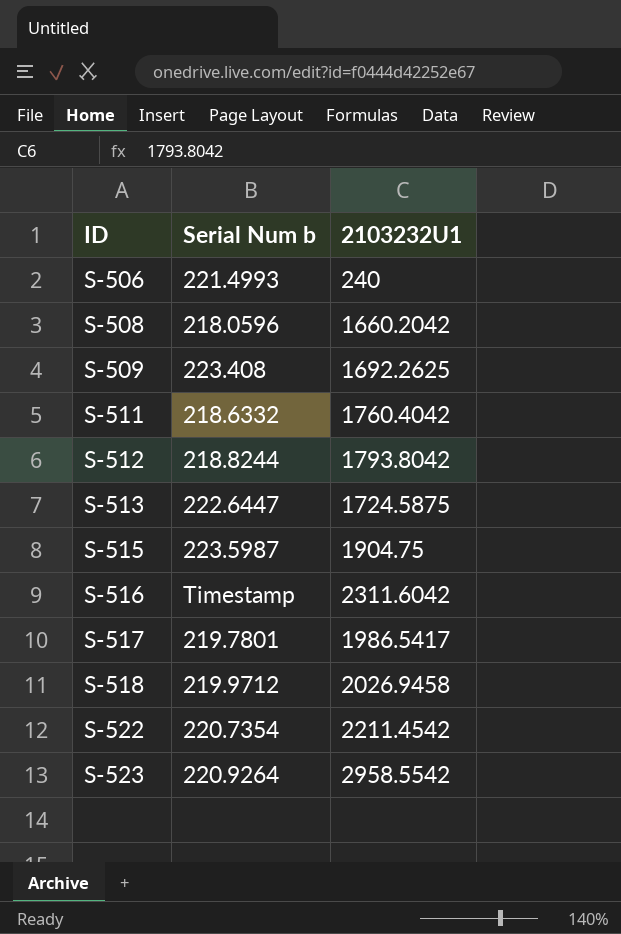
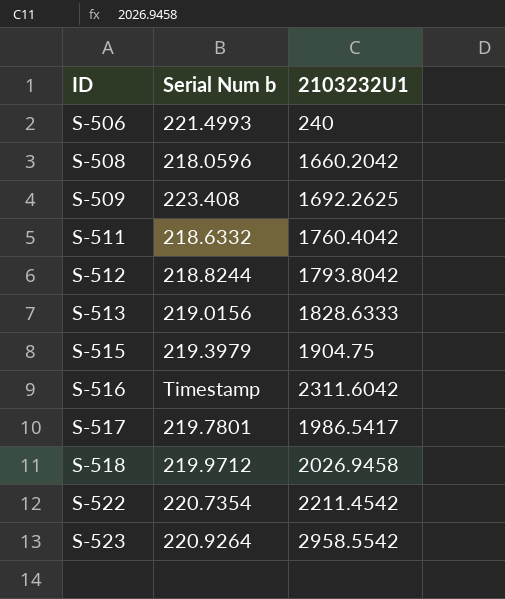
S-513 | Serial Num b: 222.6447 -> 219.0156
S-513 | 2103232U1: 1724.5875 -> 1828.6333
S-515 | Serial Num b: 223.5987 -> 219.3979

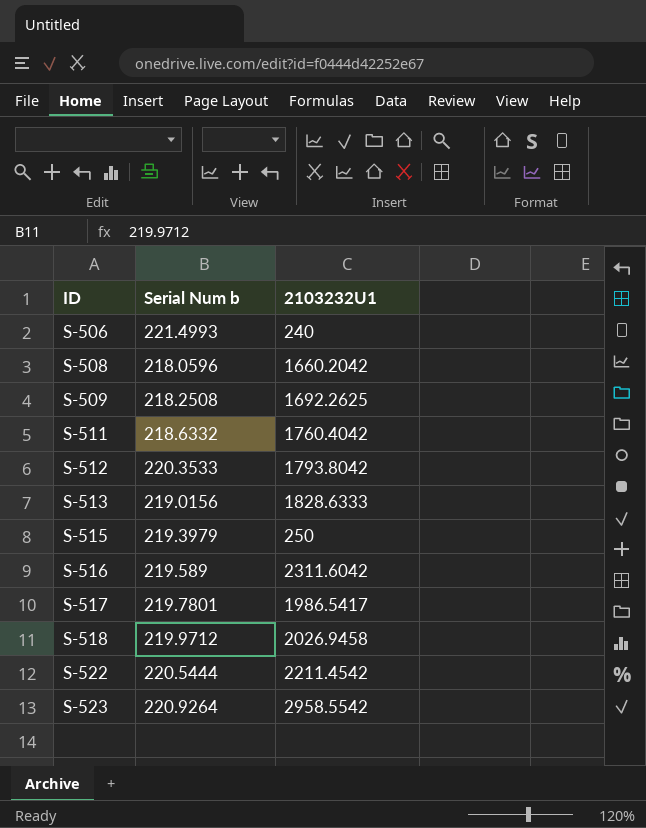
S-509 | Serial Num b: 223.408 -> 218.2508
S-512 | Serial Num b: 218.8244 -> 220.3533
S-515 | 2103232U1: 1904.75 -> 250
S-516 | Serial Num b: Timestamp -> 219.589
S-522 | Serial Num b: 220.7354 -> 220.5444

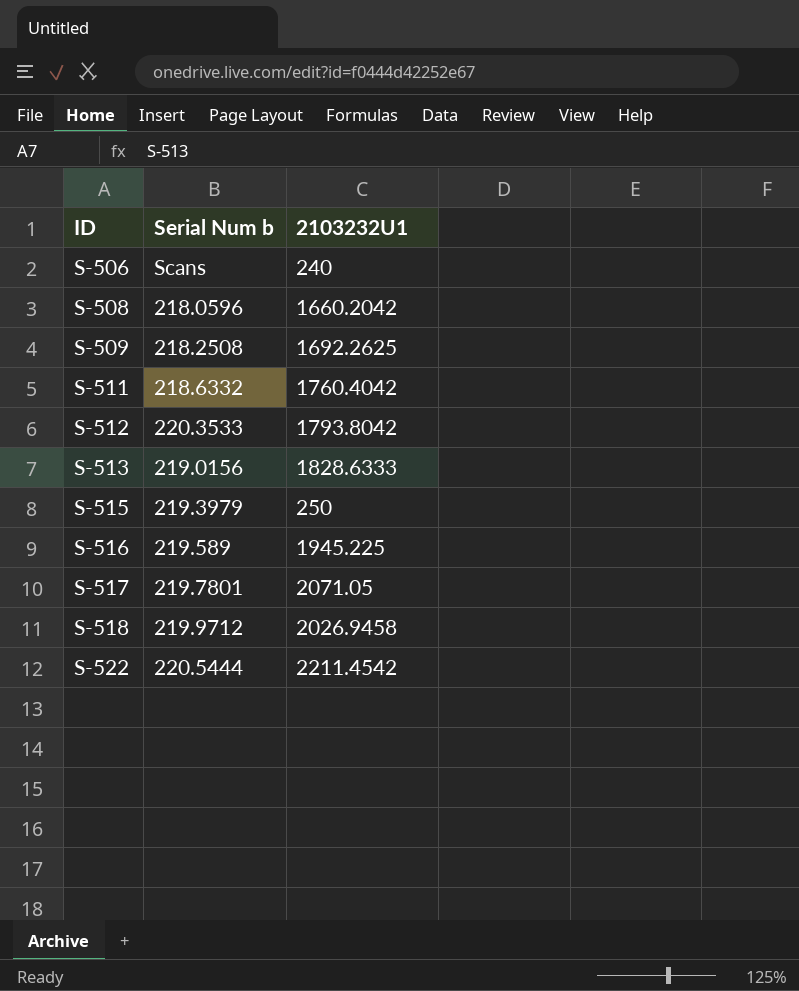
row S-523: 220.9264 | 2958.5542 -> none
S-506 | Serial Num b: 221.4993 -> Scans
S-516 | 2103232U1: 2311.6042 -> 1945.225
S-517 | 2103232U1: 1986.5417 -> 2071.05

